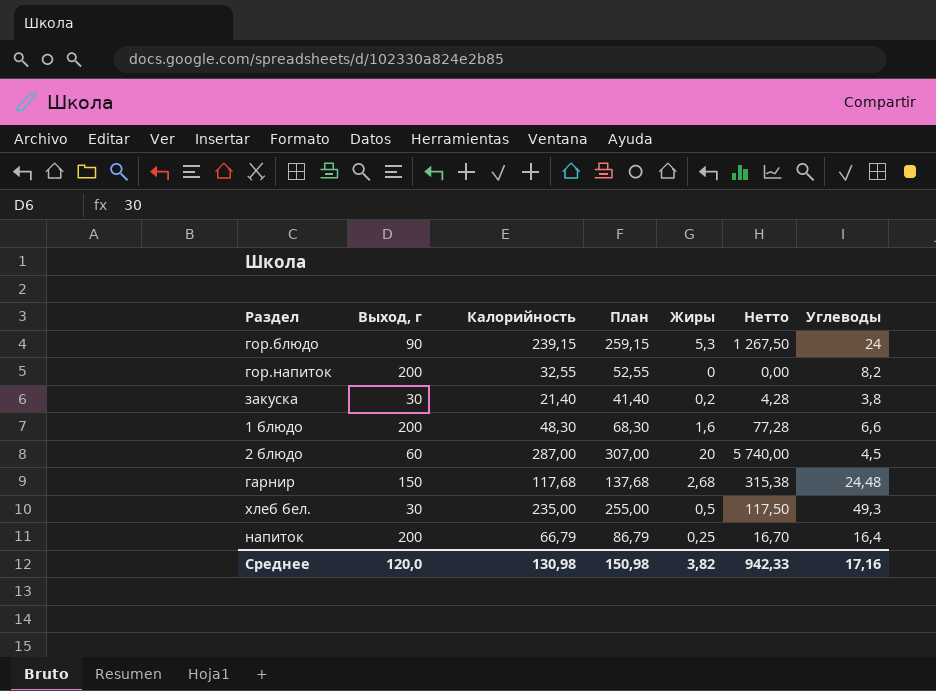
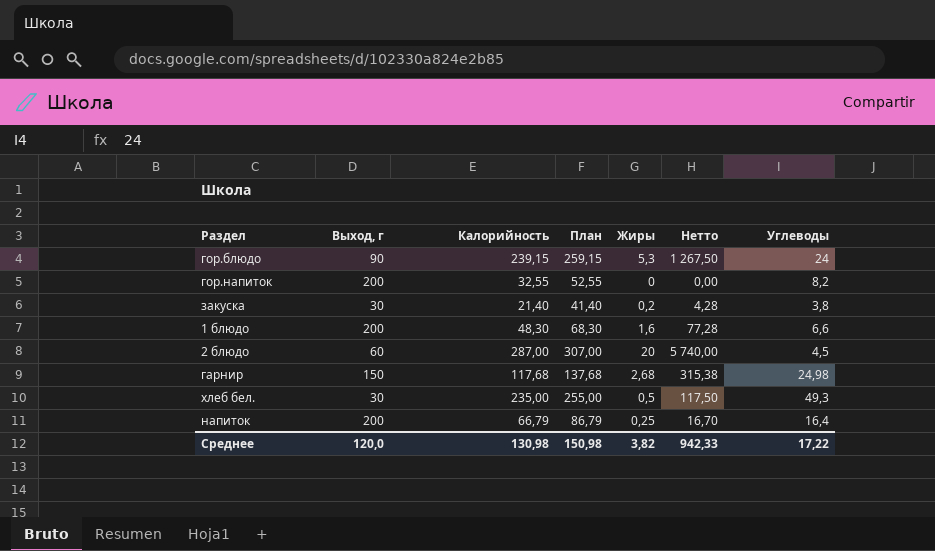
гарнир | Углеводы: 24,48 -> 24,98
Среднее | Углеводы: 17,16 -> 17,22

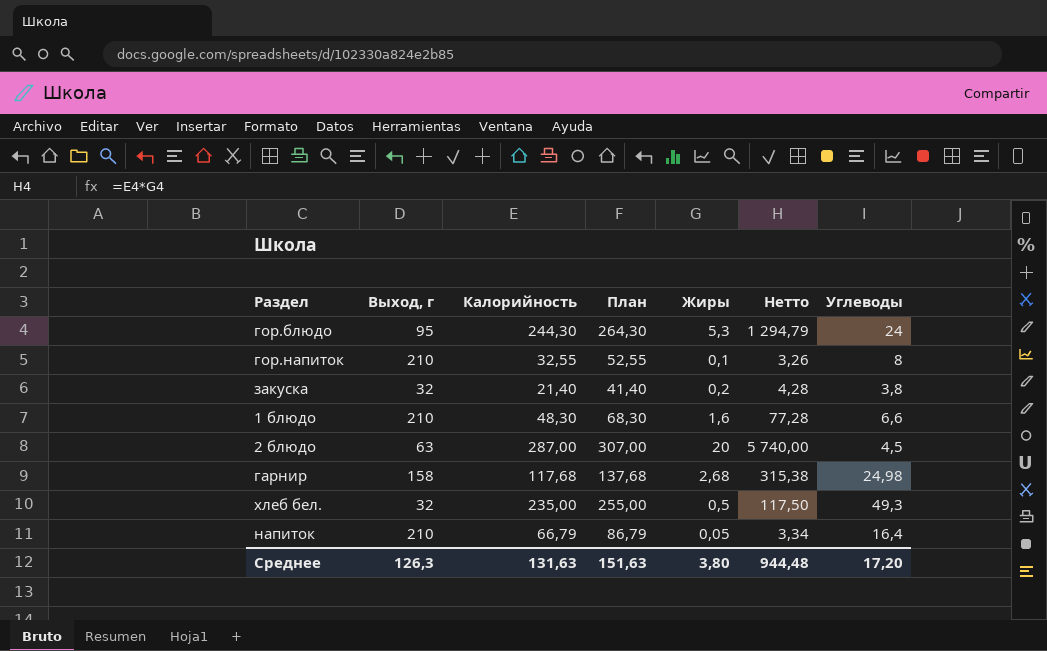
гор.блюдо | Выход, г: 90 -> 95
гор.блюдо | Калорийность: 239,15 -> 244,30
гор.блюдо | План: 259,15 -> 264,30
гор.блюдо | Нетто: 1 267,50 -> 1 294,79
гор.напиток | Выход, г: 200 -> 210
гор.напиток | Жиры: 0 -> 0,1
гор.напиток | Нетто: 0,00 -> 3,26
гор.напиток | Углеводы: 8,2 -> 8
закуска | Выход, г: 30 -> 32
1 блюдо | Выход, г: 200 -> 210
2 блюдо | Выход, г: 60 -> 63
гарнир | Выход, г: 150 -> 158
хлеб бел. | Выход, г: 30 -> 32
напиток | Выход, г: 200 -> 210
напиток | Жиры: 0,25 -> 0,05
напиток | Нетто: 16,70 -> 3,34
Среднее | Выход, г: 120,0 -> 126,3
Среднее | Калорийность: 130,98 -> 131,63
Среднее | План: 150,98 -> 151,63
Среднее | Жиры: 3,82 -> 3,80
Среднее | Нетто: 942,33 -> 944,48
Среднее | Углеводы: 17,22 -> 17,20

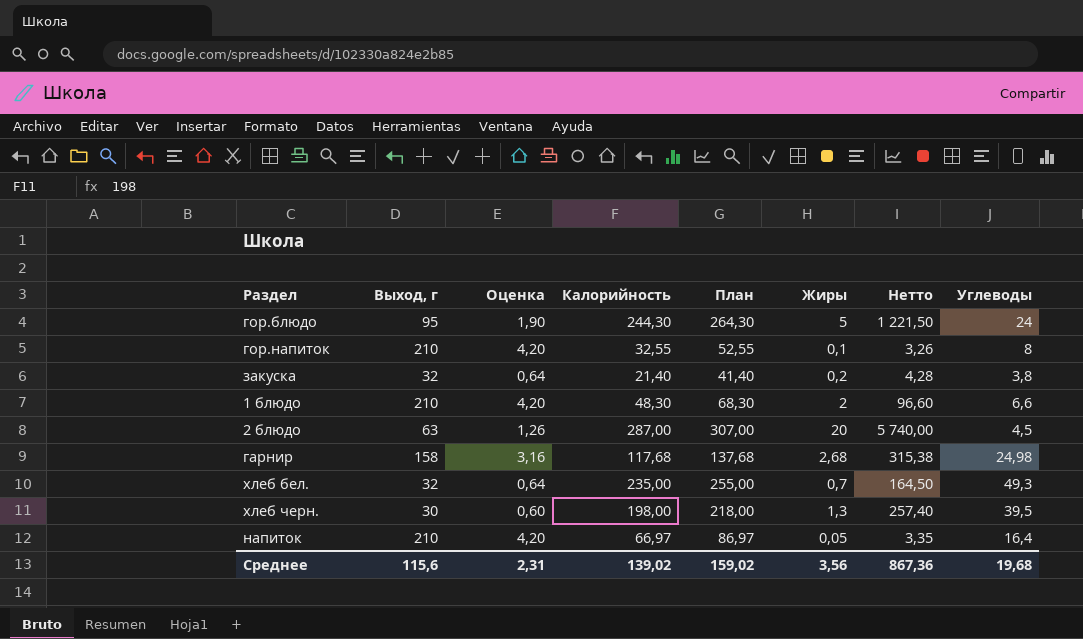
column Оценка | formula: none -> [Выход, г] * 0,02
гор.блюдо | Жиры: 5,3 -> 5
гор.блюдо | Нетто: 1 294,79 -> 1 221,50
1 блюдо | Жиры: 1,6 -> 2
1 блюдо | Нетто: 77,28 -> 96,60
хлеб бел. | Жиры: 0,5 -> 0,7
хлеб бел. | Нетто: 117,50 -> 164,50
row хлеб черн.: none -> 30 | 0,60 | 198,00 | 218,00 | 1,3 | 257,40 | 39,5
напиток | Калорийность: 66,79 -> 66,97
напиток | План: 86,79 -> 86,97
напиток | Нетто: 3,34 -> 3,35
Среднее | Выход, г: 126,3 -> 115,6
Среднее | Калорийность: 131,63 -> 139,02
Среднее | План: 151,63 -> 159,02
Среднее | Жиры: 3,80 -> 3,56
Среднее | Нетто: 944,48 -> 867,36
Среднее | Углеводы: 17,20 -> 19,68

